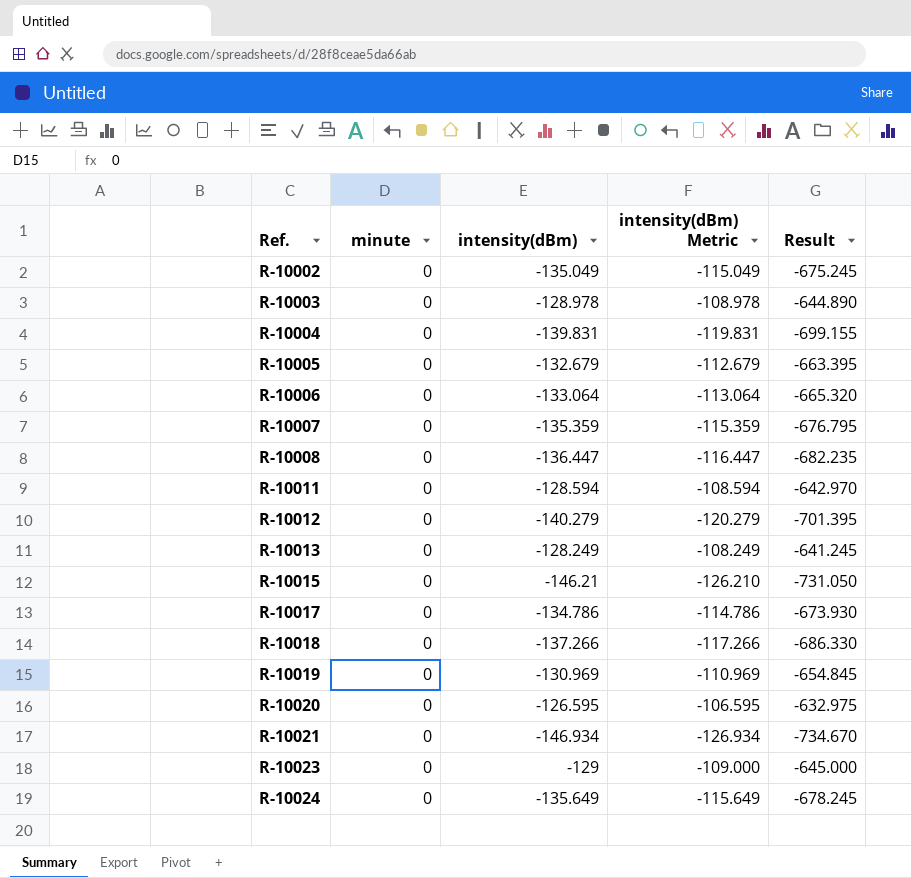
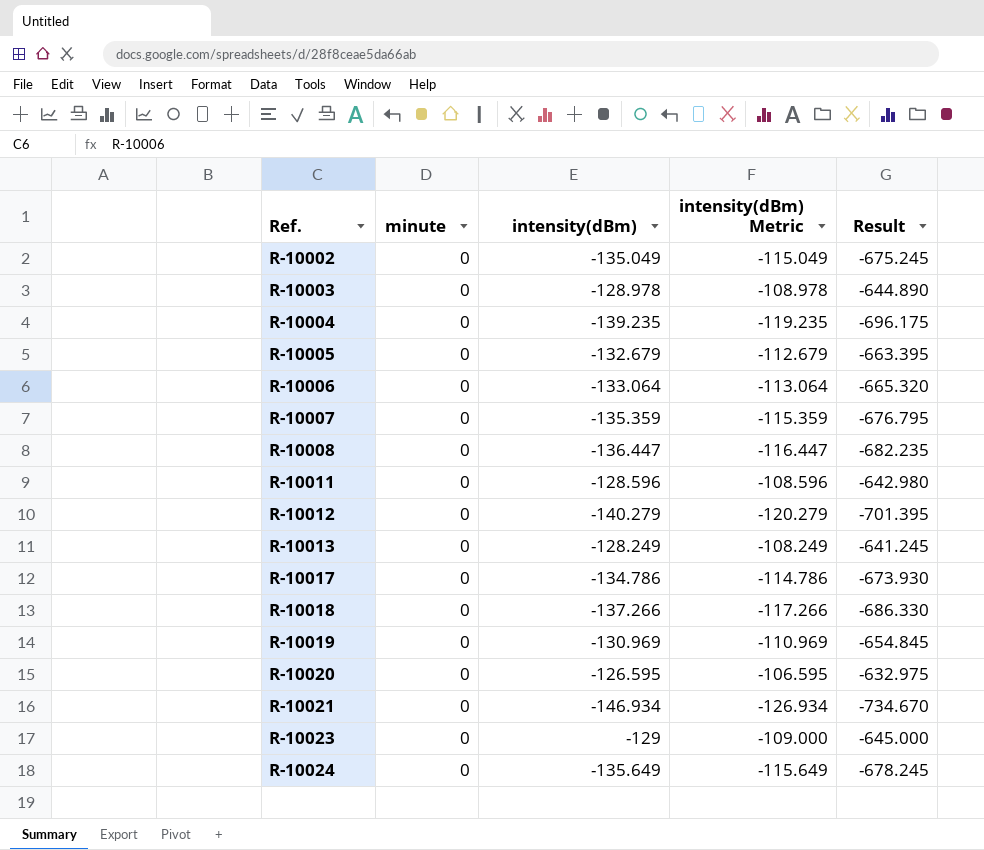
row R-10015: 0 | -146.21 | -126.210 | -731.050 -> none
R-10004 | intensity(dBm): -139.831 -> -139.235
R-10004 | intensity(dBm) Metric: -119.831 -> -119.235
R-10004 | Result: -699.155 -> -696.175
R-10011 | intensity(dBm): -128.594 -> -128.596
R-10011 | intensity(dBm) Metric: -108.594 -> -108.596
R-10011 | Result: -642.970 -> -642.980

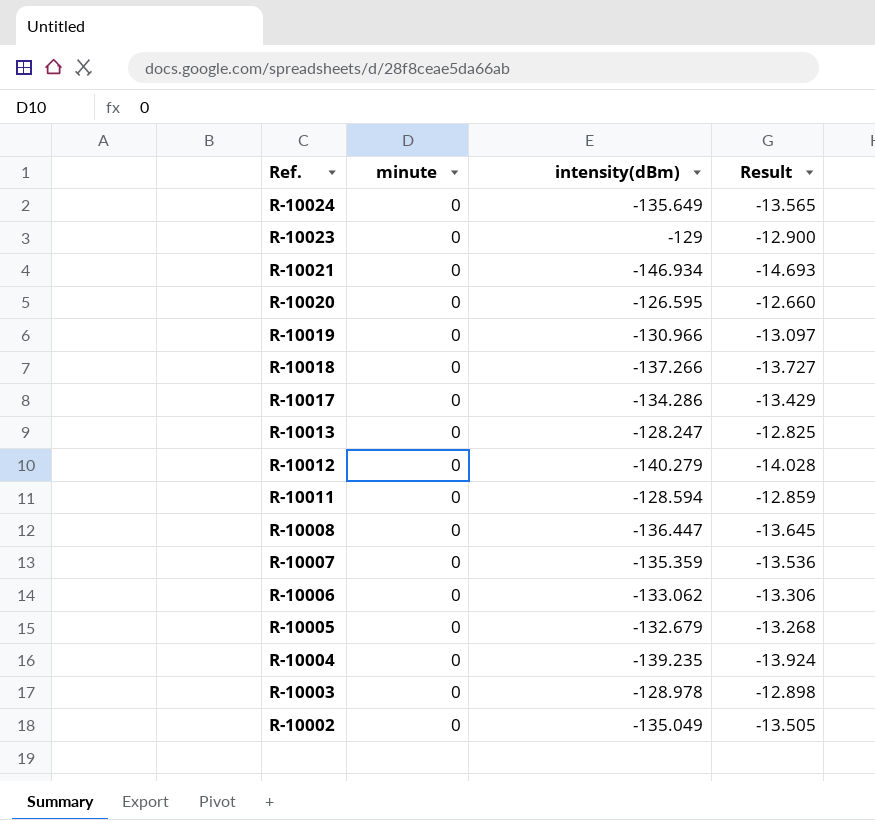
row order: Ref. ascending -> Ref. descending
column intensity(dBm) Metric | formula: [intensity(dBm)] + 20 -> none
column Result | formula: [intensity(dBm)] * 5 -> [intensity(dBm)] * 0.1
R-10019 | intensity(dBm): -130.969 -> -130.966
R-10017 | intensity(dBm): -134.786 -> -134.286
R-10013 | intensity(dBm): -128.249 -> -128.247
R-10011 | intensity(dBm): -128.596 -> -128.594
R-10006 | intensity(dBm): -133.064 -> -133.062

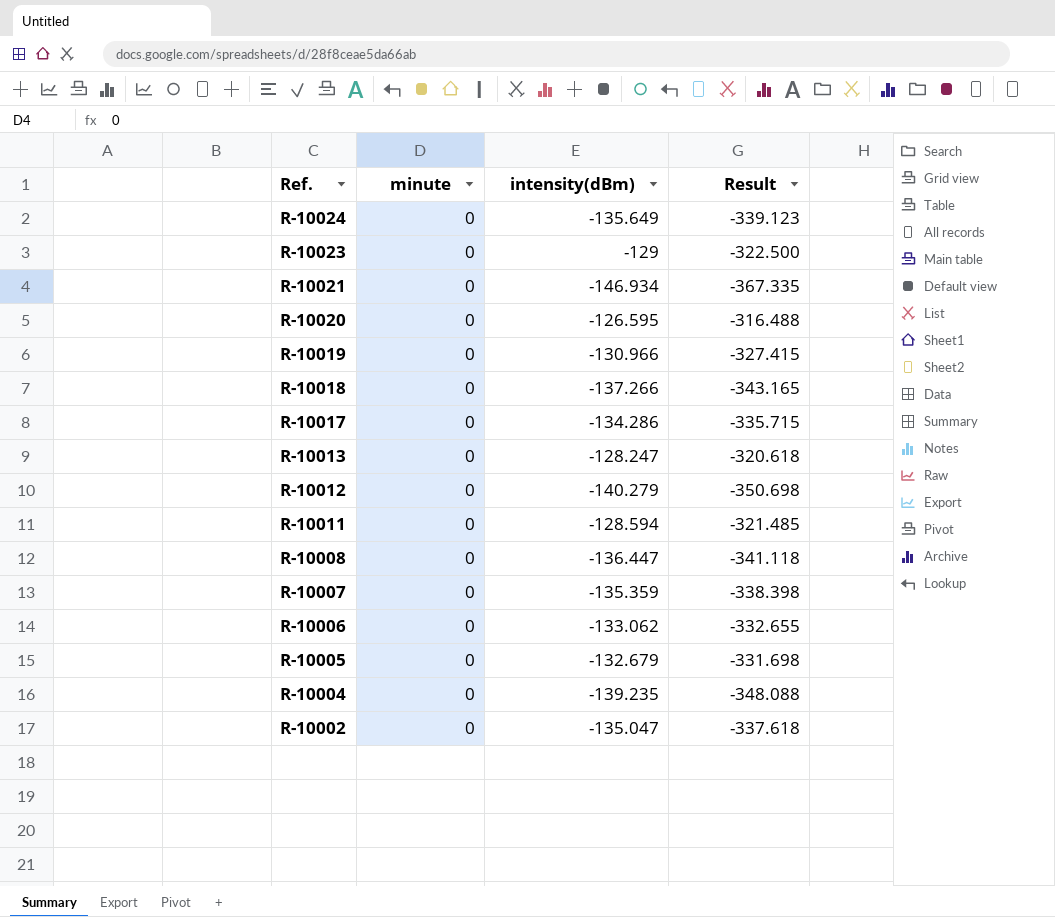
column Result | formula: [intensity(dBm)] * 0.1 -> [intensity(dBm)] * 2.5
row R-10003: 0 | -128.978 | -12.898 -> none
R-10002 | intensity(dBm): -135.049 -> -135.047

